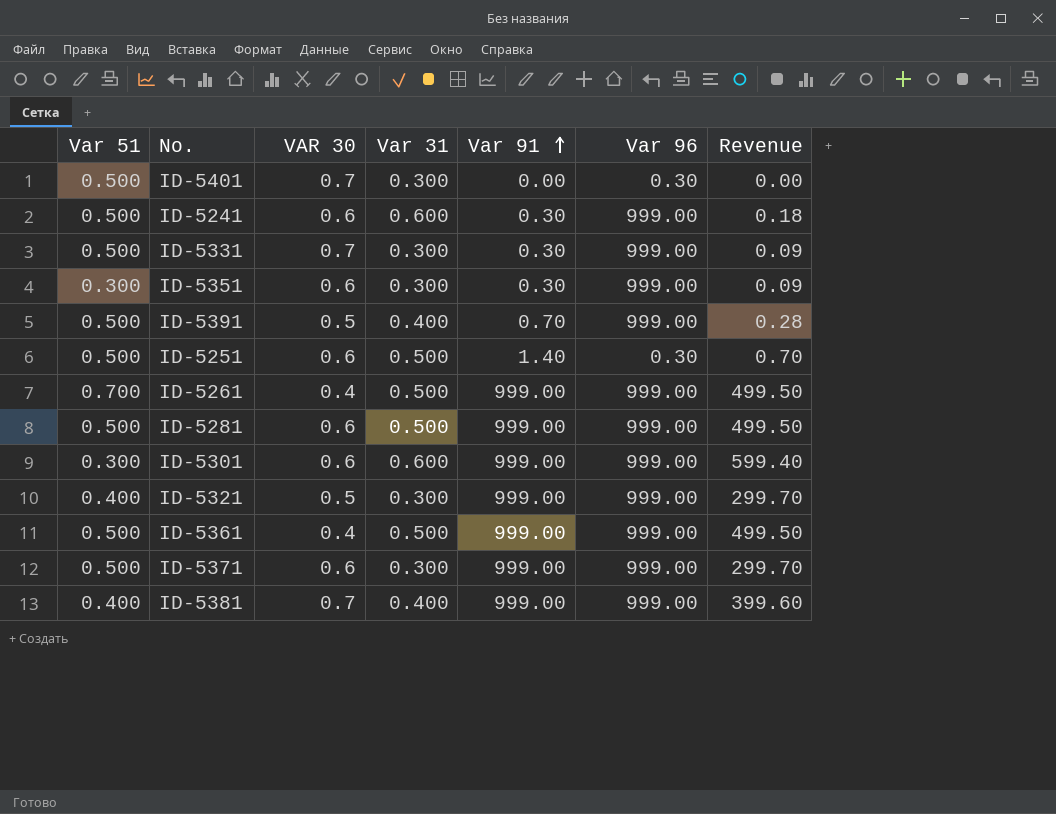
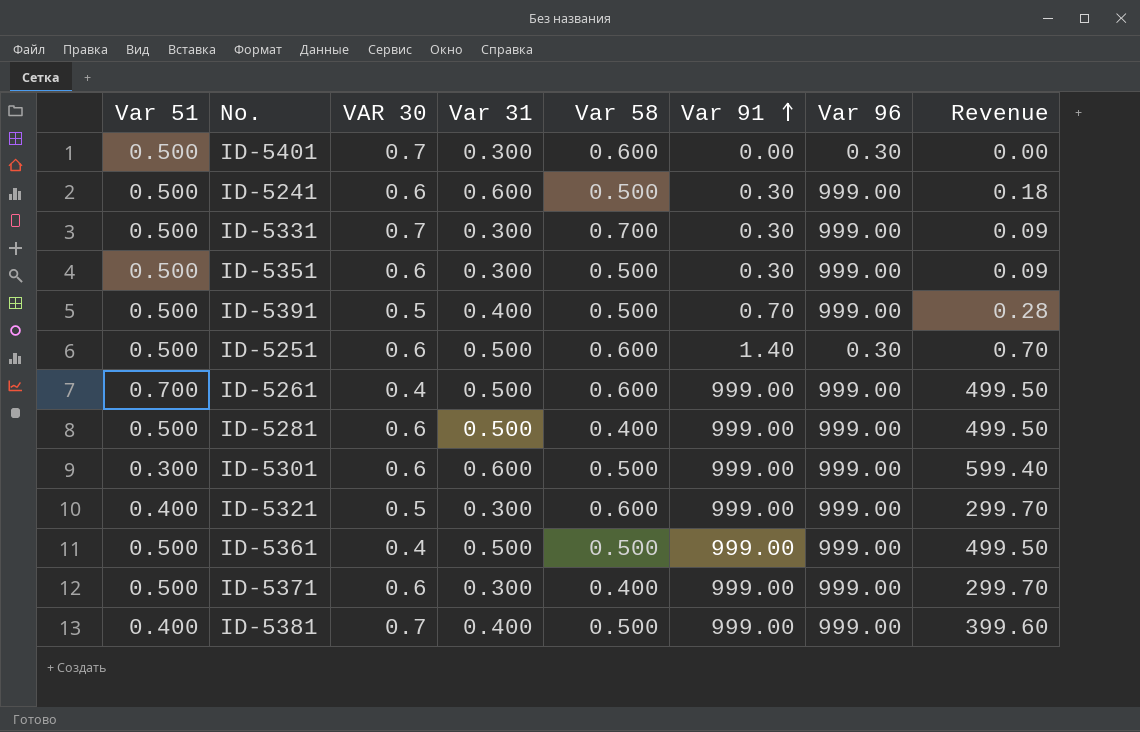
column Var 58 | position: none -> 5
ID-5351 | Var 51: 0.300 -> 0.500

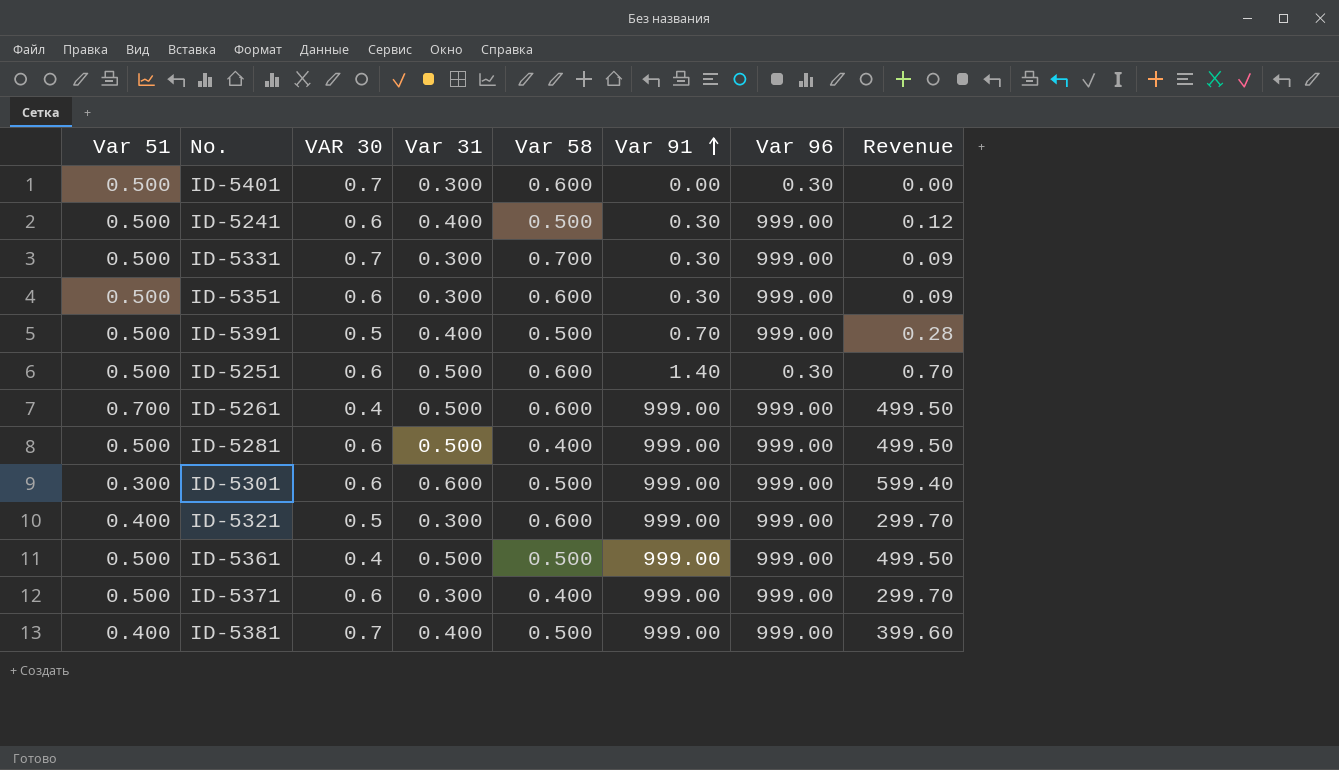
ID-5241 | Var 31: 0.600 -> 0.400
ID-5241 | Revenue: 0.18 -> 0.12
ID-5351 | Var 58: 0.500 -> 0.600

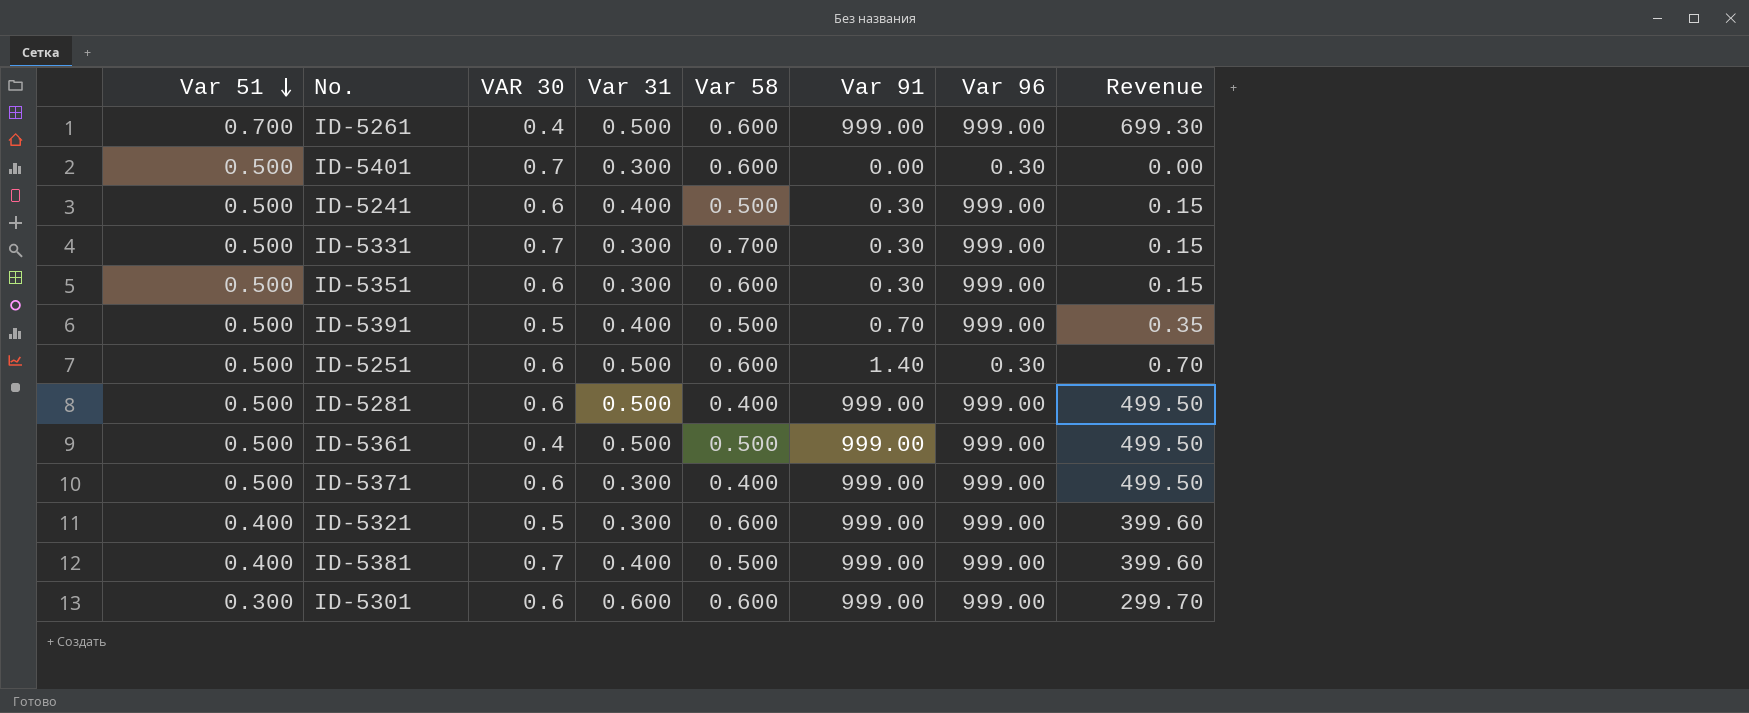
row order: Var 91 ascending -> Var 51 descending
column Revenue | formula: [Var 31] * [Var 91] -> [Var 51] * [Var 91]
ID-5301 | Var 58: 0.500 -> 0.600

